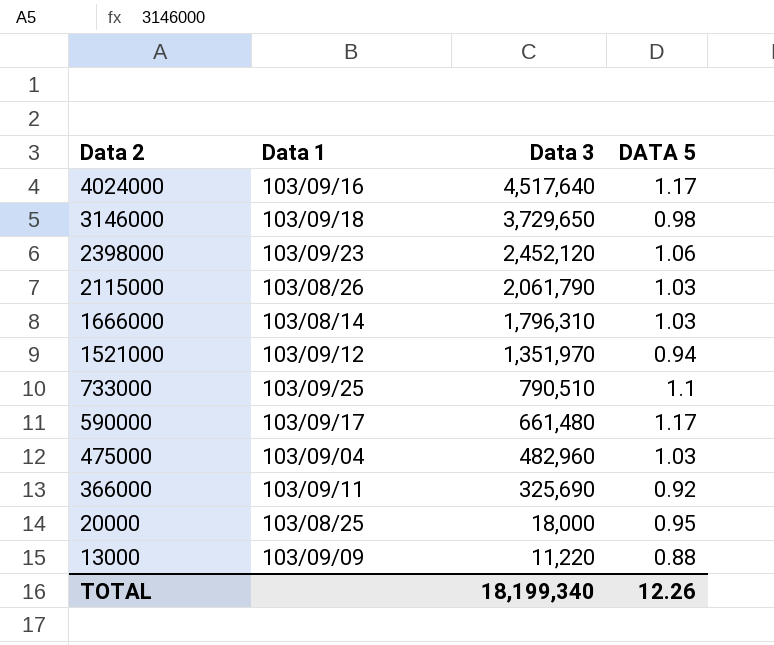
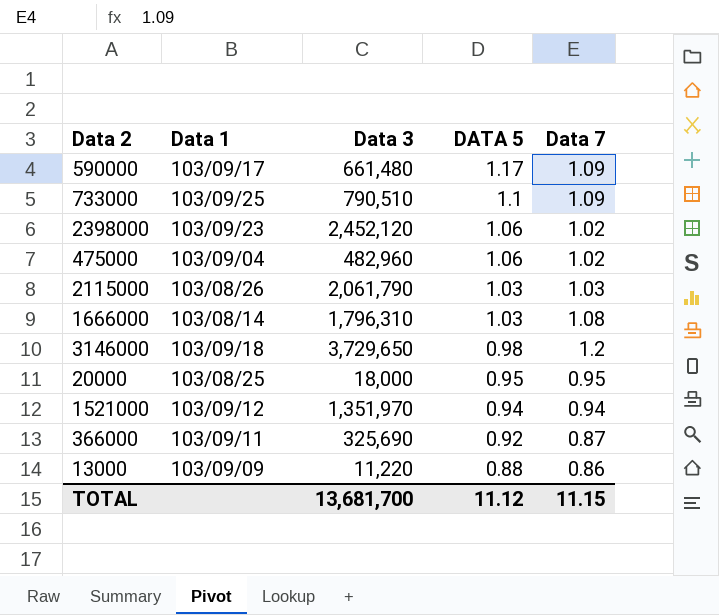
row order: Data 2 descending -> DATA 5 descending
column Data 7 | position: none -> 5
row 4024000: 103/09/16 | 4,517,640 | 1.17 -> none
475000 | DATA 5: 1.03 -> 1.06
TOTAL | Data 3: 18,199,340 -> 13,681,700
TOTAL | DATA 5: 12.26 -> 11.12

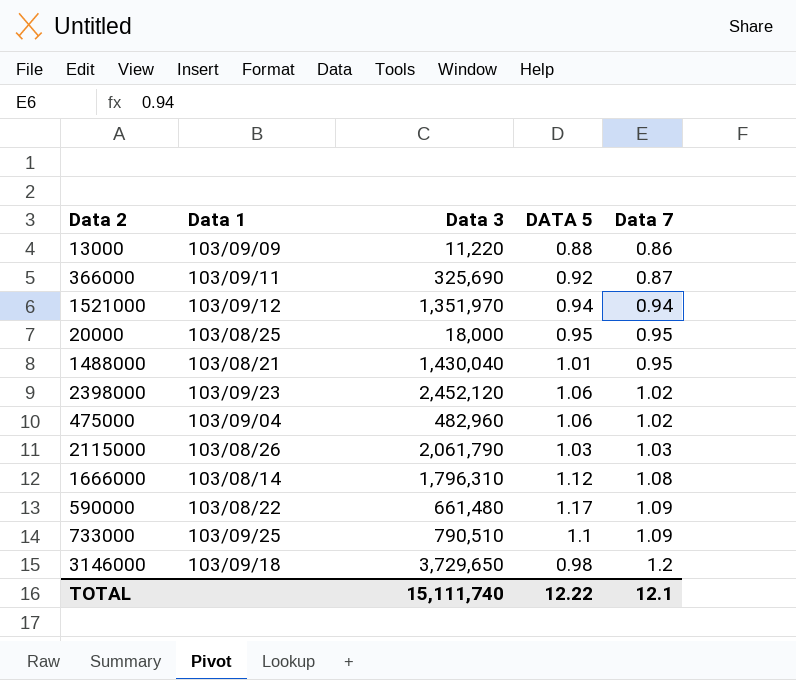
row order: DATA 5 descending -> Data 7 ascending
row 1488000: none -> 103/08/21 | 1,430,040 | 1.01 | 0.95
1666000 | DATA 5: 1.03 -> 1.12
590000 | Data 1: 103/09/17 -> 103/08/22
TOTAL | Data 3: 13,681,700 -> 15,111,740
TOTAL | DATA 5: 11.12 -> 12.22
TOTAL | Data 7: 11.15 -> 12.1

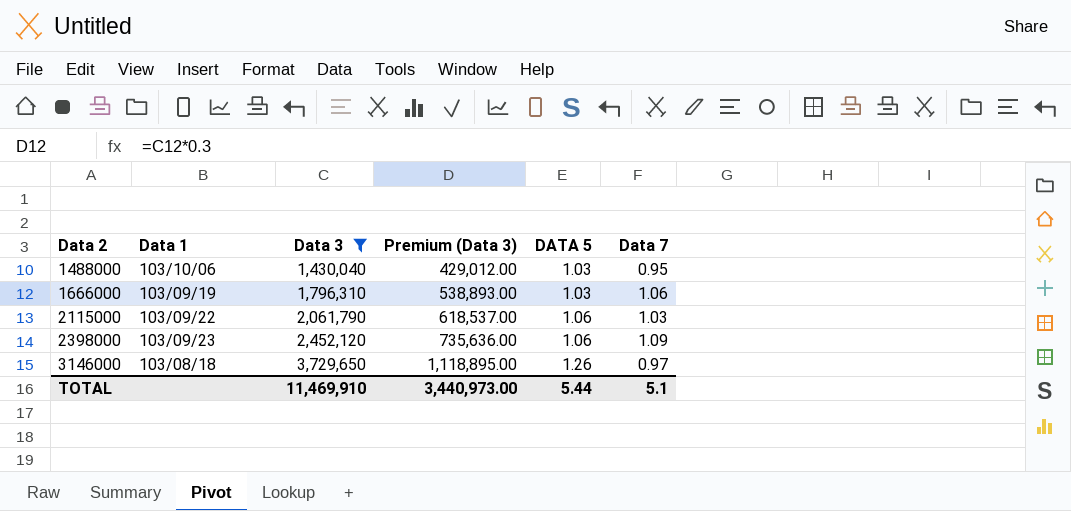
filter: none -> Data 3 >= 1,430,040
row order: Data 7 ascending -> Data 2 ascending
column Premium (Data 3) | formula: none -> [Data 3] * 0.3
1488000 | Data 1: 103/08/21 -> 103/10/06
1488000 | DATA 5: 1.01 -> 1.03
1666000 | Data 1: 103/08/14 -> 103/09/19
1666000 | DATA 5: 1.12 -> 1.03
1666000 | Data 7: 1.08 -> 1.06
2115000 | Data 1: 103/08/26 -> 103/09/22
2115000 | DATA 5: 1.03 -> 1.06
2398000 | Data 7: 1.02 -> 1.09
3146000 | Data 1: 103/09/18 -> 103/08/18
3146000 | DATA 5: 0.98 -> 1.26
3146000 | Data 7: 1.2 -> 0.97
TOTAL | Data 3: 15,111,740 -> 11,469,910
TOTAL | DATA 5: 12.22 -> 5.44
TOTAL | Data 7: 12.1 -> 5.1

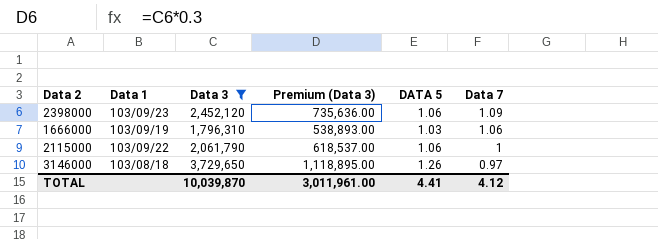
row order: Data 2 ascending -> Data 7 descending
row 1488000: 103/10/06 | 1,430,040 | 429,012.00 | 1.03 | 0.95 -> none
2115000 | Data 7: 1.03 -> 1
TOTAL | Data 3: 11,469,910 -> 10,039,870
TOTAL | Premium (Data 3): 3,440,973.00 -> 3,011,961.00
TOTAL | DATA 5: 5.44 -> 4.41
TOTAL | Data 7: 5.1 -> 4.12

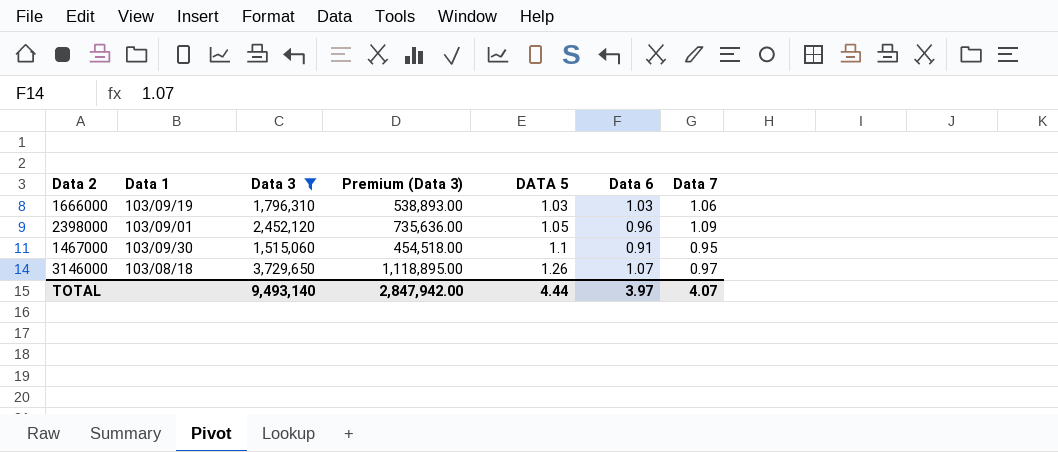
row order: Data 7 descending -> DATA 5 ascending
column Data 6 | position: none -> 6
row 2115000: 103/09/22 | 2,061,790 | 618,537.00 | 1.06 | 1 -> none
2398000 | Data 1: 103/09/23 -> 103/09/01
2398000 | DATA 5: 1.06 -> 1.05
row 1467000: none -> 103/09/30 | 1,515,060 | 454,518.00 | 1.1 | 0.91 | 0.95
TOTAL | Data 3: 10,039,870 -> 9,493,140
TOTAL | Premium (Data 3): 3,011,961.00 -> 2,847,942.00
TOTAL | DATA 5: 4.41 -> 4.44
TOTAL | Data 7: 4.12 -> 4.07

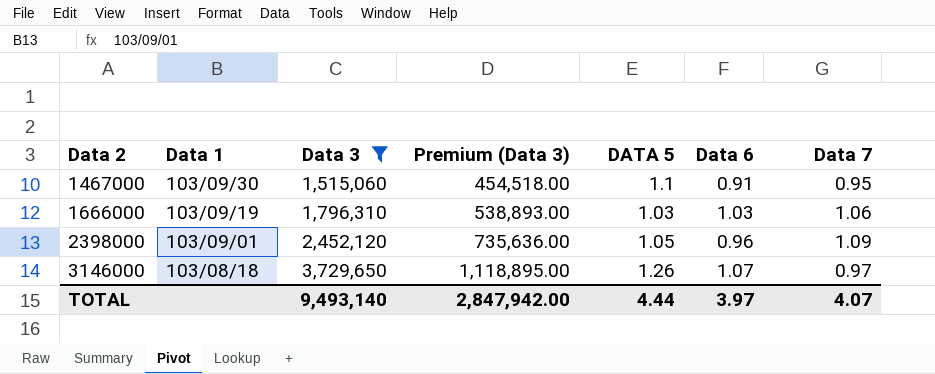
row order: DATA 5 ascending -> Data 2 ascending

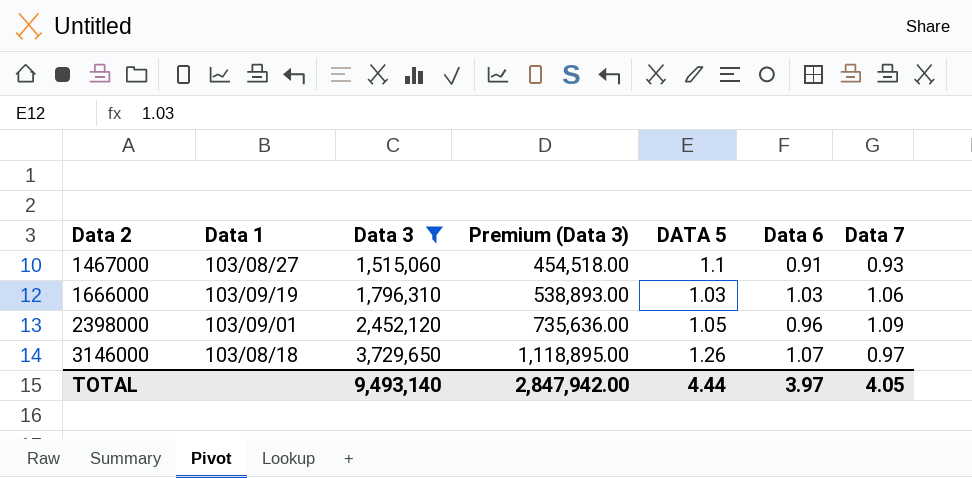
1467000 | Data 1: 103/09/30 -> 103/08/27
1467000 | Data 7: 0.95 -> 0.93
TOTAL | Data 7: 4.07 -> 4.05

